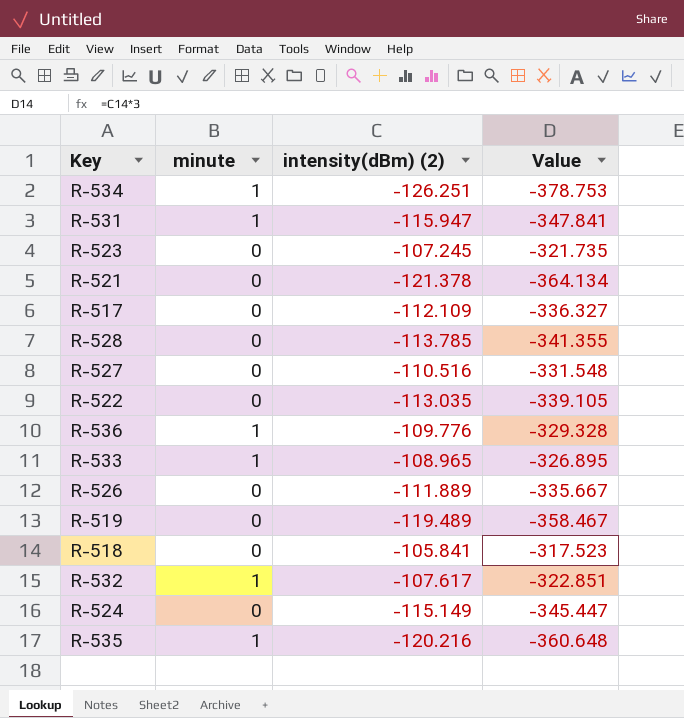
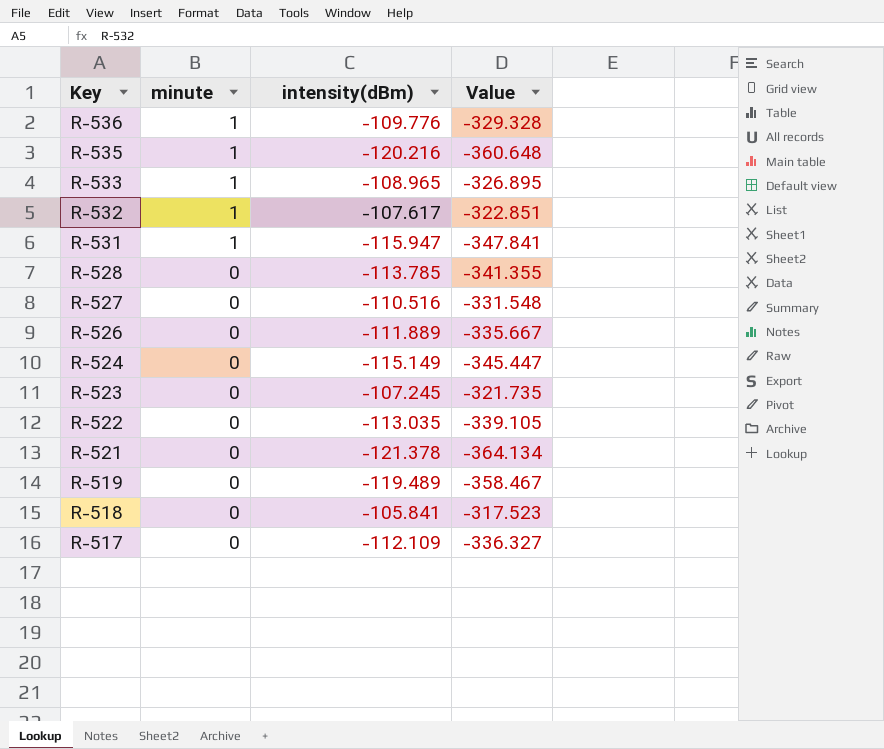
row order: none -> Key descending
column name: intensity(dBm) (2) -> intensity(dBm)
row R-534: 1 | -126.251 | -378.753 -> none

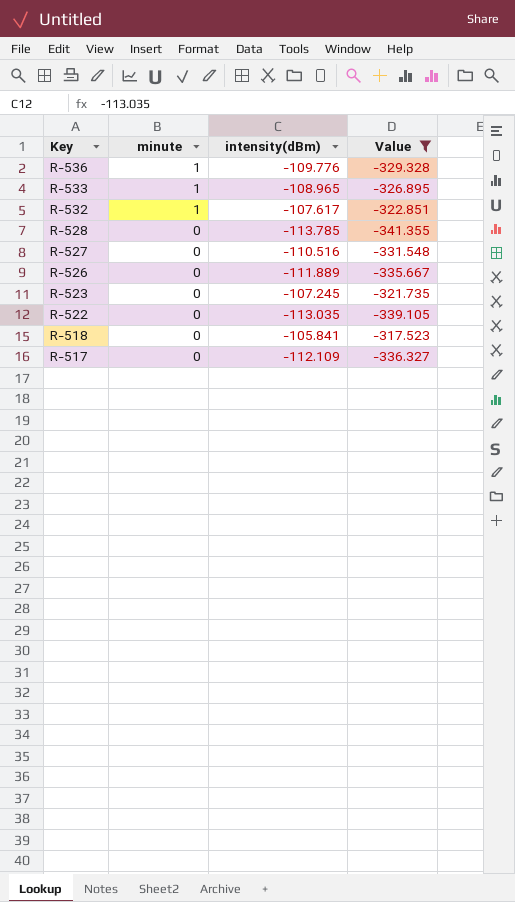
filter: none -> Value >= -341.355

